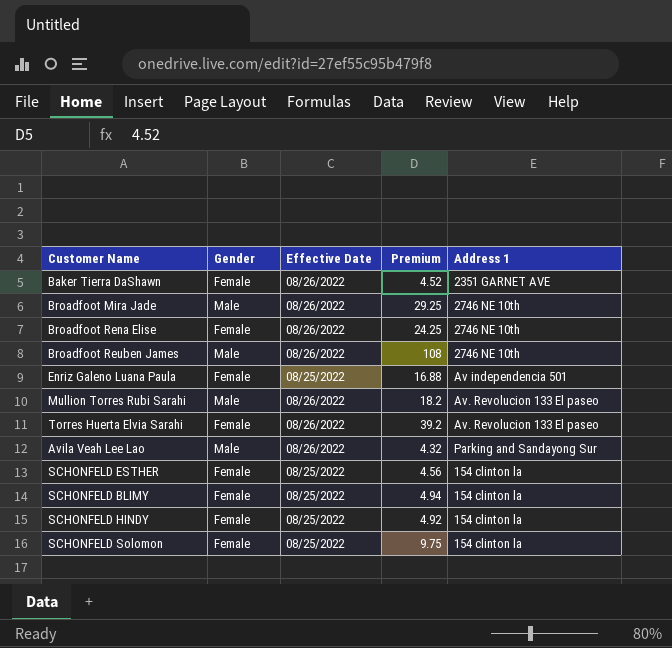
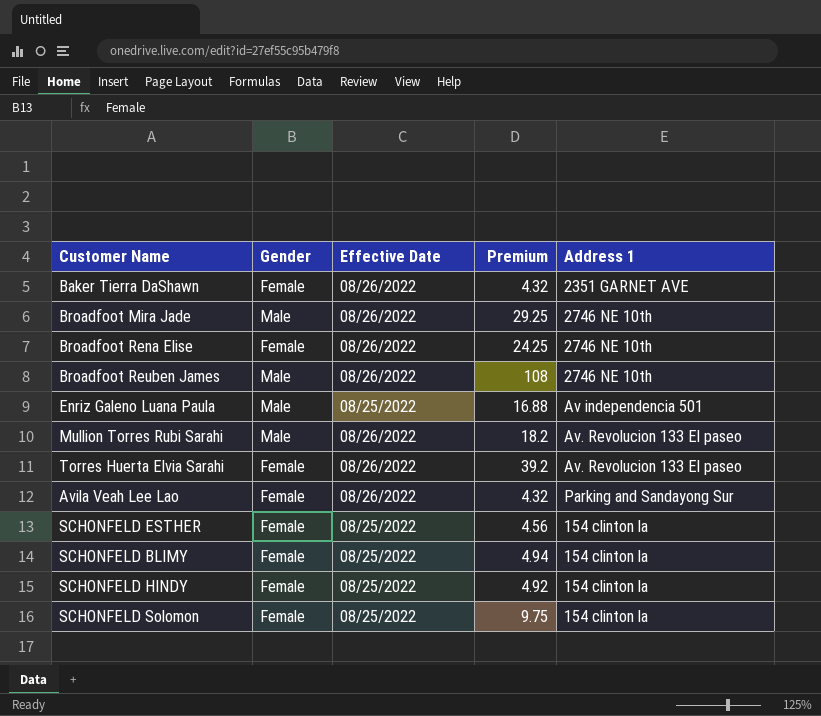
Baker Tierra DaShawn | Premium: 4.52 -> 4.32
Enriz Galeno Luana Paula | Gender: Female -> Male
Avila Veah Lee Lao | Gender: Male -> Female

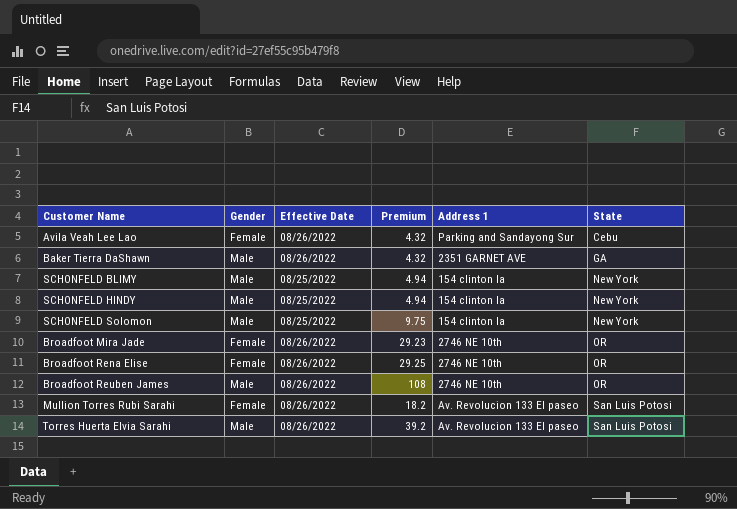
row order: none -> State ascending
column State | position: none -> 6
row Enriz Galeno Luana Paula: Male | 08/25/2022 | 16.88 | Av independencia 501 -> none
row SCHONFELD ESTHER: Female | 08/25/2022 | 4.56 | 154 clinton la -> none
Baker Tierra DaShawn | Gender: Female -> Male
SCHONFELD BLIMY | Gender: Female -> Male
SCHONFELD HINDY | Gender: Female -> Male
SCHONFELD HINDY | Premium: 4.92 -> 4.94
SCHONFELD Solomon | Gender: Female -> Male
Broadfoot Mira Jade | Gender: Male -> Female
Broadfoot Mira Jade | Premium: 29.25 -> 29.23
Broadfoot Rena Elise | Premium: 24.25 -> 29.25
Mullion Torres Rubi Sarahi | Gender: Male -> Female
Torres Huerta Elvia Sarahi | Gender: Female -> Male

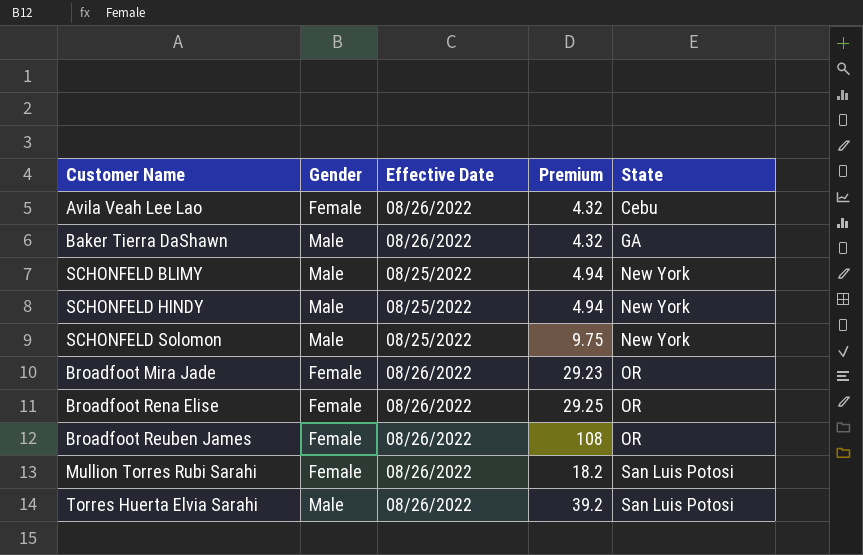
column Address 1 | position: 5 -> none
Broadfoot Reuben James | Gender: Male -> Female

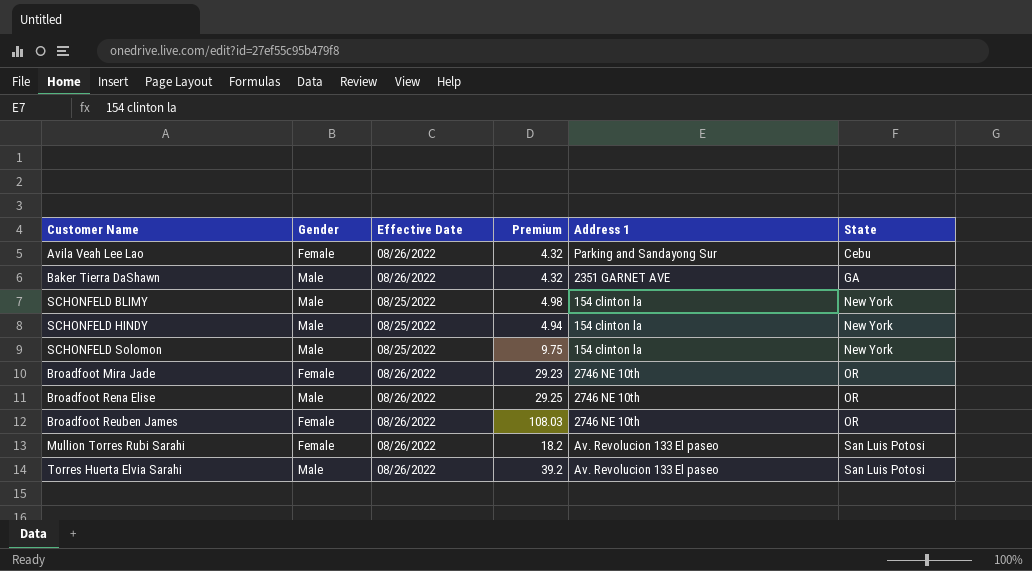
column Address 1 | position: none -> 5
SCHONFELD BLIMY | Premium: 4.94 -> 4.98
Broadfoot Rena Elise | Gender: Female -> Male
Broadfoot Reuben James | Premium: 108 -> 108.03

